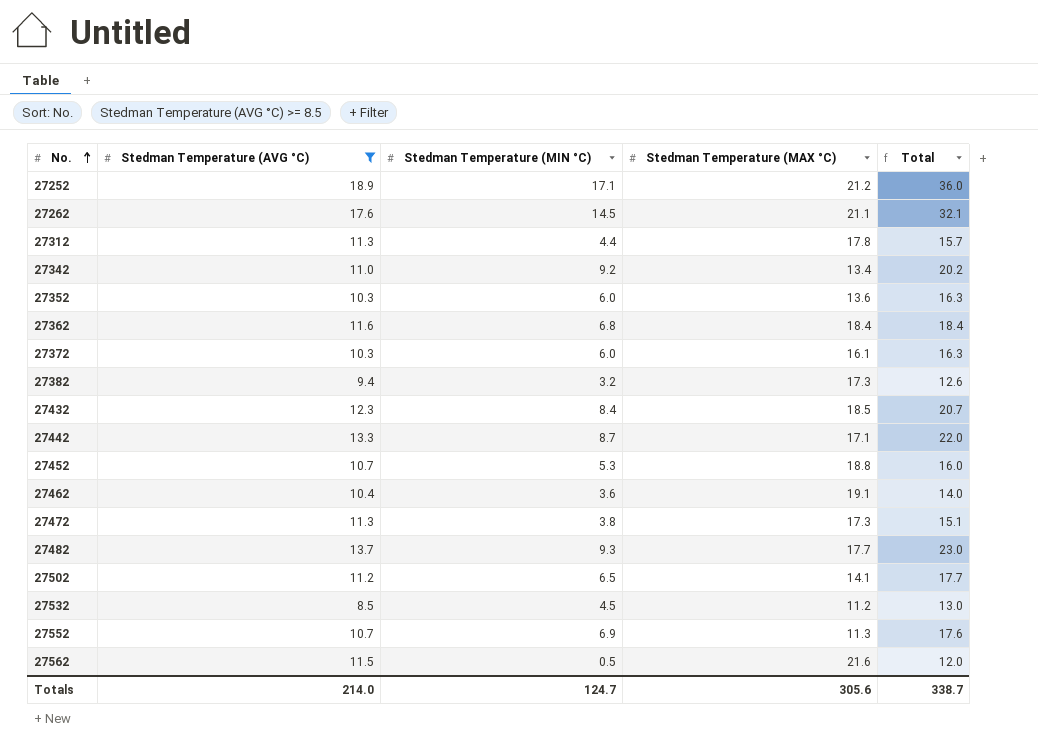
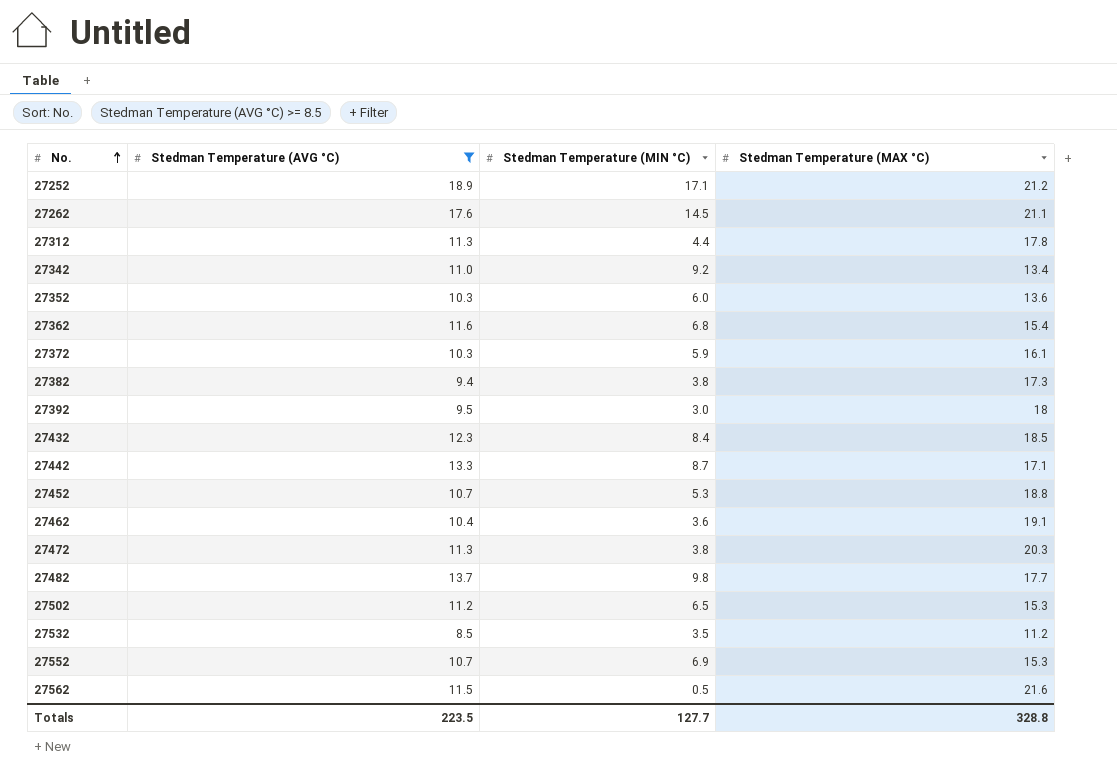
column Total | formula: [Stedman Temperature (AVG °C)] + [Stedman Temperature (MIN °C)] -> none
27362 | Stedman Temperature (MAX °C): 18.4 -> 15.4
27372 | Stedman Temperature (MIN °C): 6.0 -> 5.9
27382 | Stedman Temperature (MIN °C): 3.2 -> 3.8
row 27392: none -> 9.5 | 3.0 | 18
27472 | Stedman Temperature (MAX °C): 17.3 -> 20.3
27482 | Stedman Temperature (MIN °C): 9.3 -> 9.8
27502 | Stedman Temperature (MAX °C): 14.1 -> 15.3
27532 | Stedman Temperature (MIN °C): 4.5 -> 3.5
27552 | Stedman Temperature (MAX °C): 11.3 -> 15.3
Totals | Stedman Temperature (AVG °C): 214.0 -> 223.5
Totals | Stedman Temperature (MIN °C): 124.7 -> 127.7
Totals | Stedman Temperature (MAX °C): 305.6 -> 328.8

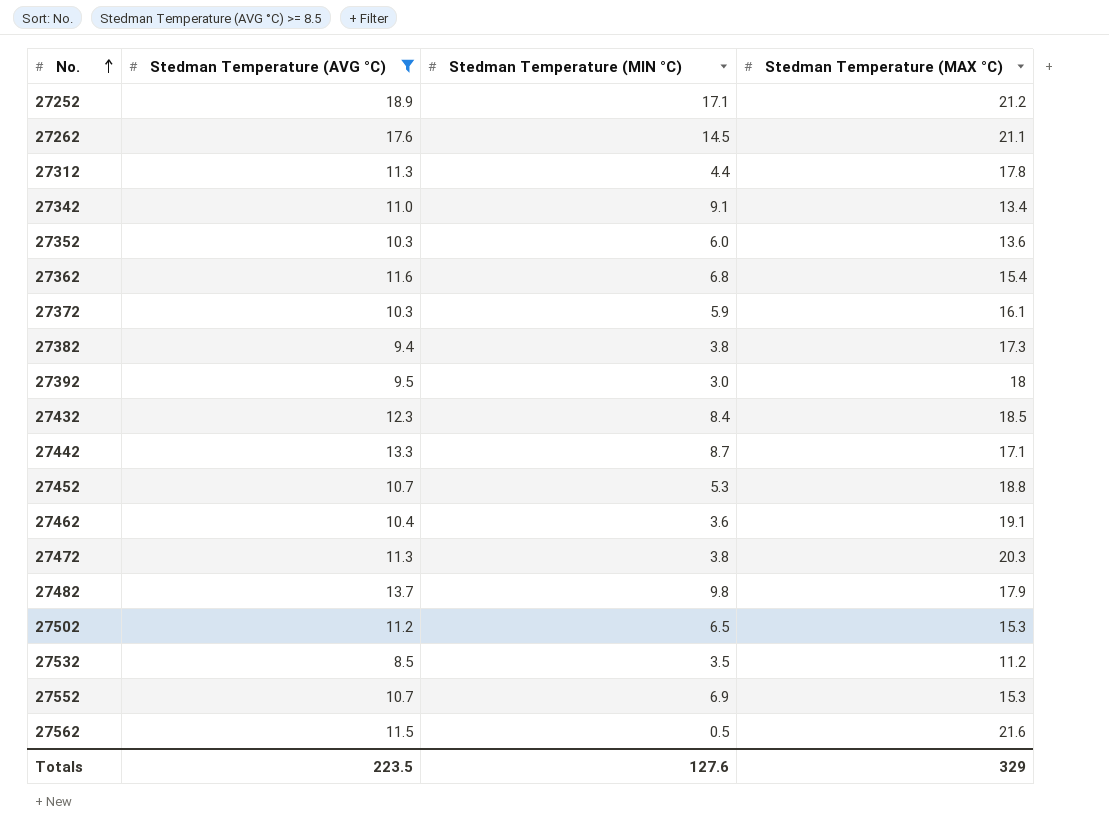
27342 | Stedman Temperature (MIN °C): 9.2 -> 9.1
27482 | Stedman Temperature (MAX °C): 17.7 -> 17.9
Totals | Stedman Temperature (MIN °C): 127.7 -> 127.6
Totals | Stedman Temperature (MAX °C): 328.8 -> 329

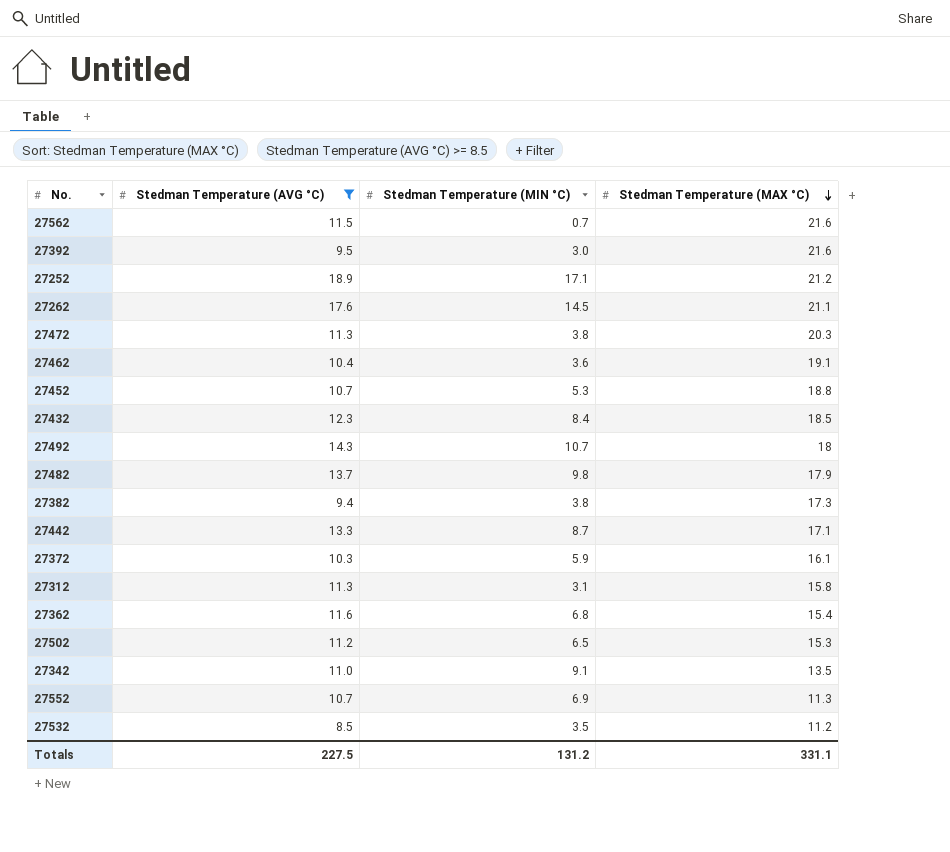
row order: No. ascending -> Stedman Temperature (MAX °C) descending
row 27352: 10.3 | 6.0 | 13.6 -> none
27562 | Stedman Temperature (MIN °C): 0.5 -> 0.7
27392 | Stedman Temperature (MAX °C): 18 -> 21.6
row 27492: none -> 14.3 | 10.7 | 18
27312 | Stedman Temperature (MIN °C): 4.4 -> 3.1
27312 | Stedman Temperature (MAX °C): 17.8 -> 15.8
27342 | Stedman Temperature (MAX °C): 13.4 -> 13.5
27552 | Stedman Temperature (MAX °C): 15.3 -> 11.3
Totals | Stedman Temperature (AVG °C): 223.5 -> 227.5
Totals | Stedman Temperature (MIN °C): 127.6 -> 131.2
Totals | Stedman Temperature (MAX °C): 329 -> 331.1

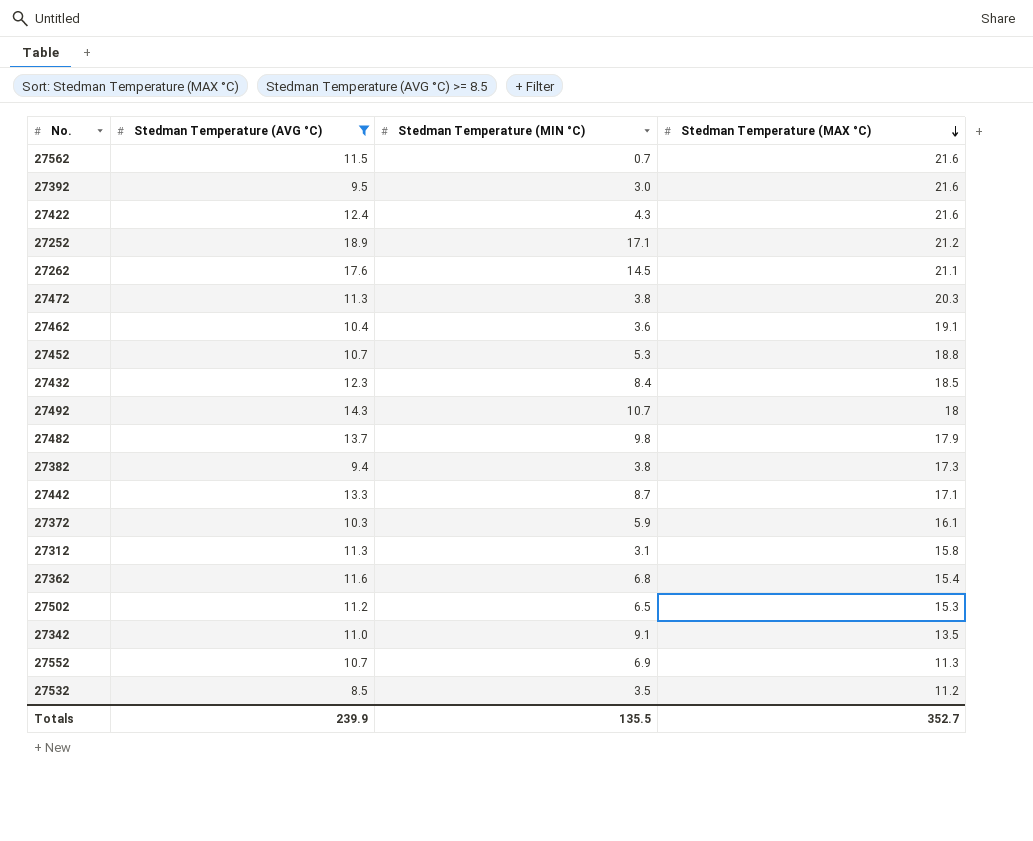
row 27422: none -> 12.4 | 4.3 | 21.6
Totals | Stedman Temperature (AVG °C): 227.5 -> 239.9
Totals | Stedman Temperature (MIN °C): 131.2 -> 135.5
Totals | Stedman Temperature (MAX °C): 331.1 -> 352.7

